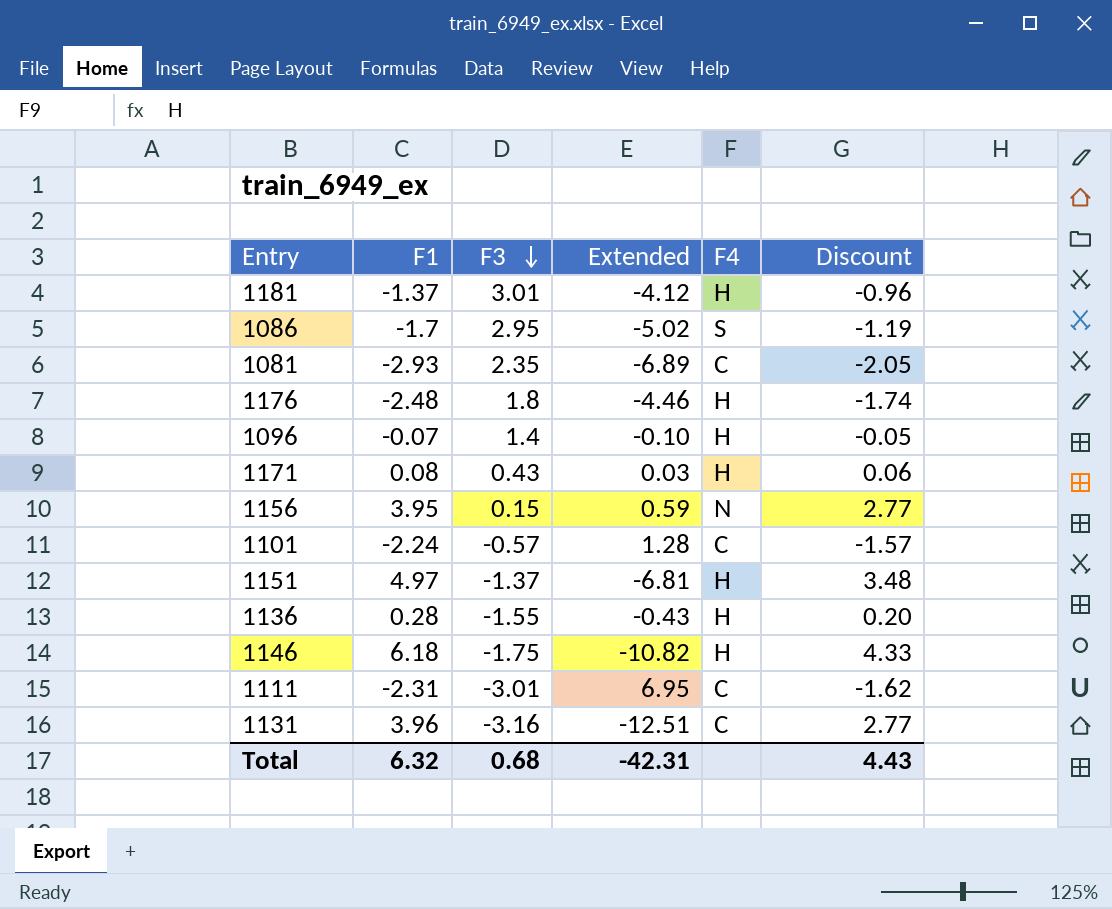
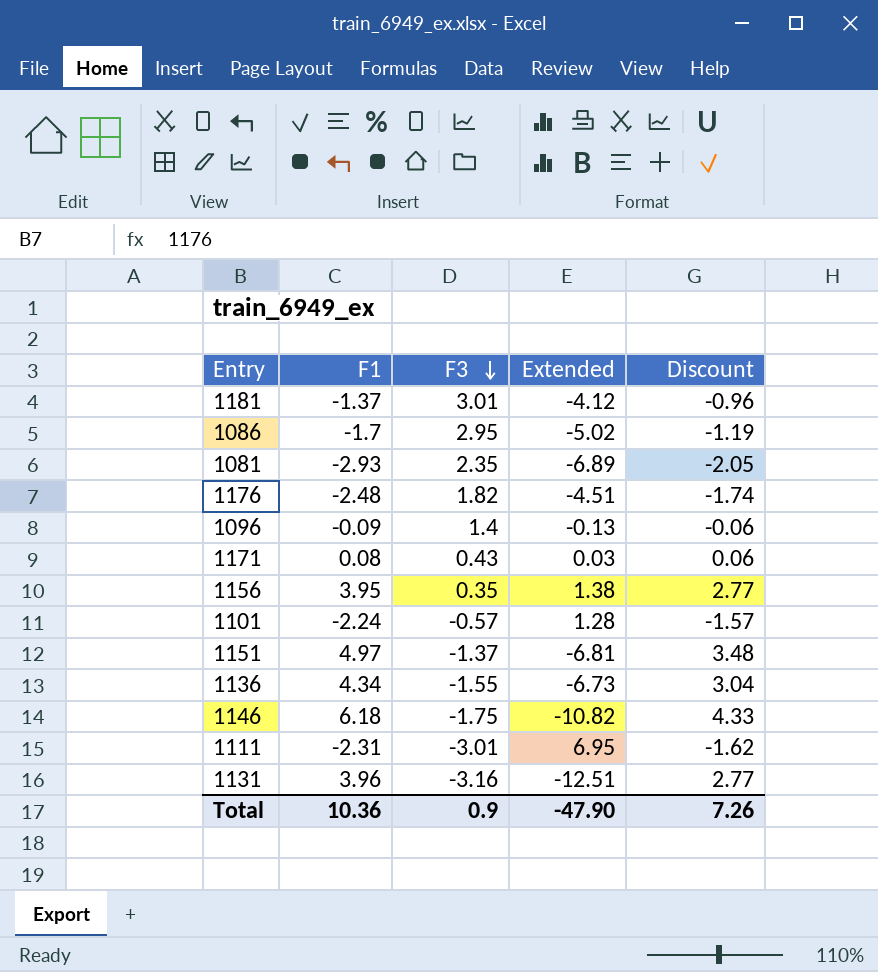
column F4 | position: 5 -> none
1176 | F3: 1.8 -> 1.82
1176 | Extended: -4.46 -> -4.51
1096 | F1: -0.07 -> -0.09
1096 | Extended: -0.10 -> -0.13
1096 | Discount: -0.05 -> -0.06
1156 | F3: 0.15 -> 0.35
1156 | Extended: 0.59 -> 1.38
1136 | F1: 0.28 -> 4.34
1136 | Extended: -0.43 -> -6.73
1136 | Discount: 0.20 -> 3.04
Total | F1: 6.32 -> 10.36
Total | F3: 0.68 -> 0.9
Total | Extended: -42.31 -> -47.90
Total | Discount: 4.43 -> 7.26

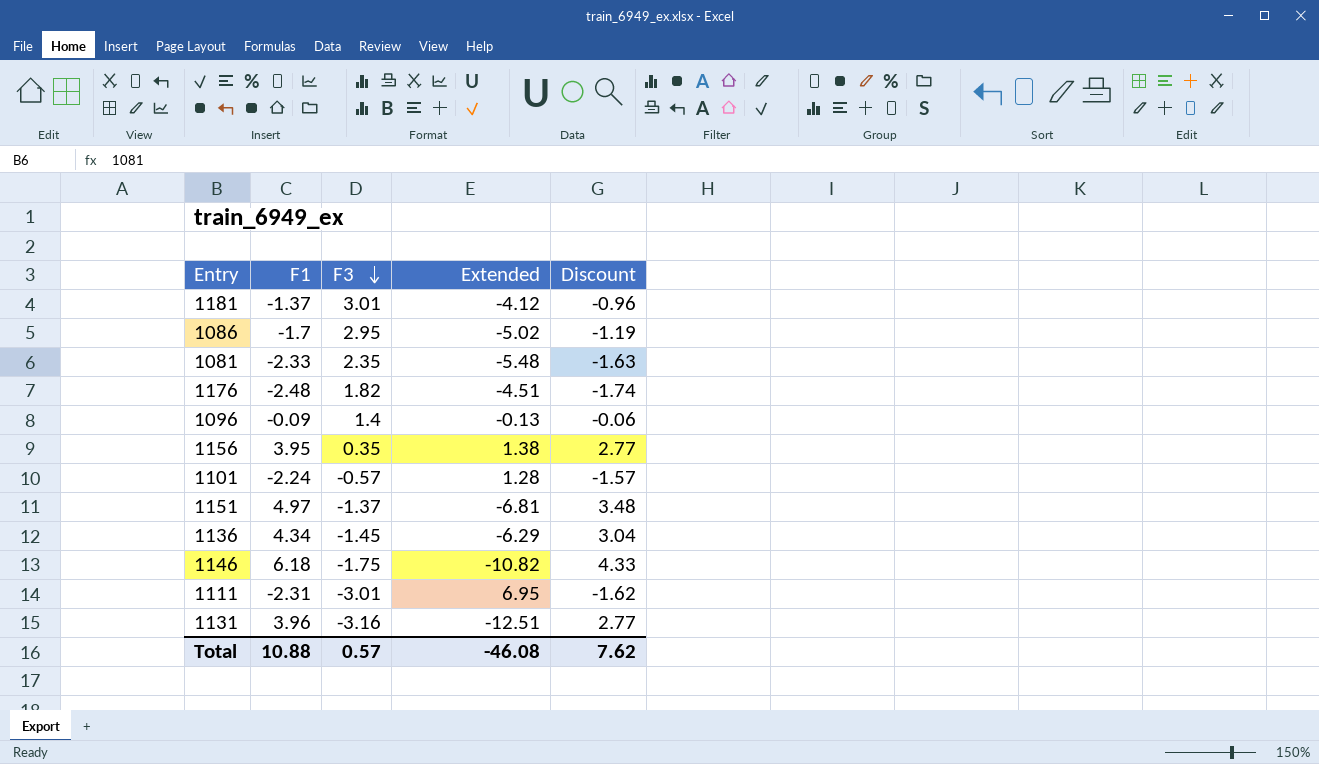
row 1171: 0.08 | 0.43 | 0.03 | 0.06 -> none
1081 | F1: -2.93 -> -2.33
1081 | Extended: -6.89 -> -5.48
1081 | Discount: -2.05 -> -1.63
1136 | F3: -1.55 -> -1.45
1136 | Extended: -6.73 -> -6.29
Total | F1: 10.36 -> 10.88
Total | F3: 0.9 -> 0.57
Total | Extended: -47.90 -> -46.08
Total | Discount: 7.26 -> 7.62

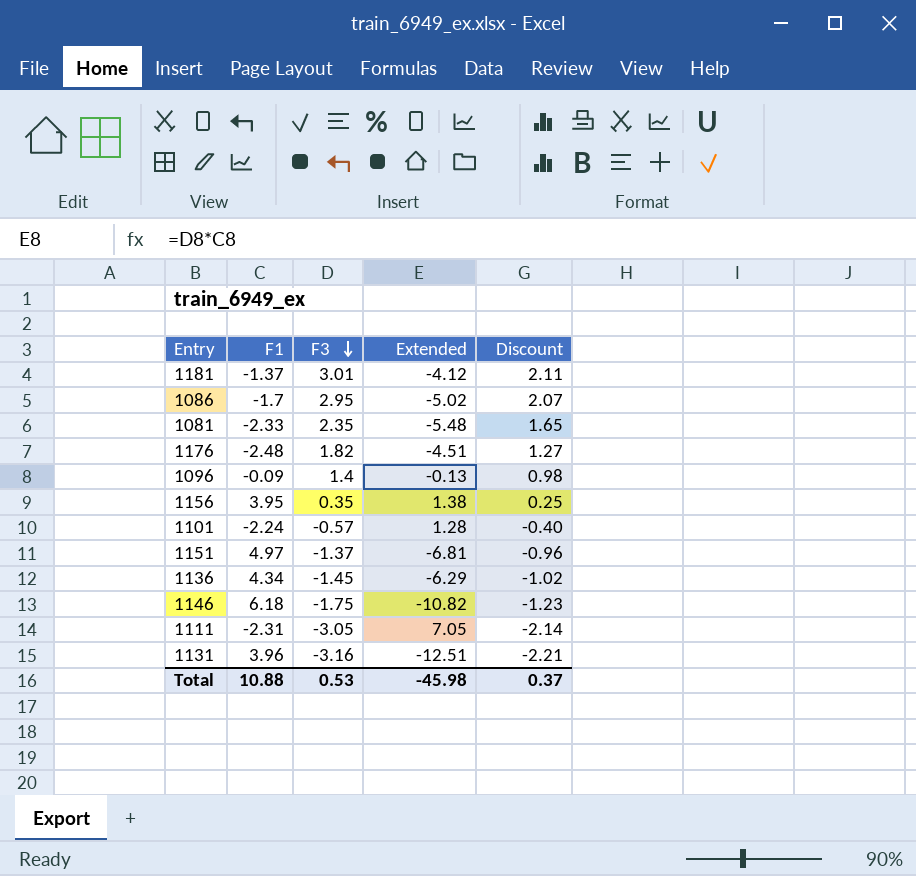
column Discount | formula: [F1] * 0.7 -> [F3] * 0.7
1111 | F3: -3.01 -> -3.05
1111 | Extended: 6.95 -> 7.05
Total | F3: 0.57 -> 0.53
Total | Extended: -46.08 -> -45.98
Total | Discount: 7.62 -> 0.37

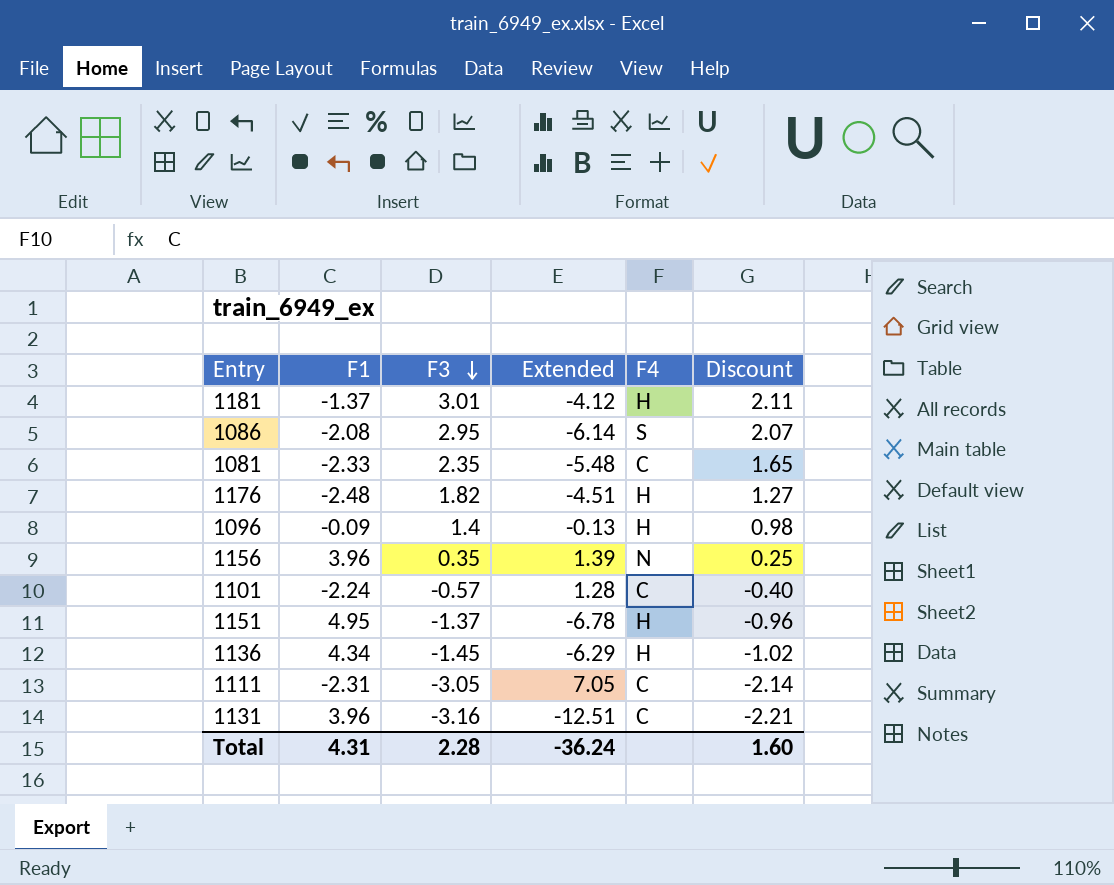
column F4 | position: none -> 5
row 1146: 6.18 | -1.75 | -10.82 | -1.23 -> none
1086 | F1: -1.7 -> -2.08
1086 | Extended: -5.02 -> -6.14
1156 | F1: 3.95 -> 3.96
1156 | Extended: 1.38 -> 1.39
1151 | F1: 4.97 -> 4.95
1151 | Extended: -6.81 -> -6.78
Total | F1: 10.88 -> 4.31
Total | F3: 0.53 -> 2.28
Total | Extended: -45.98 -> -36.24
Total | Discount: 0.37 -> 1.60

